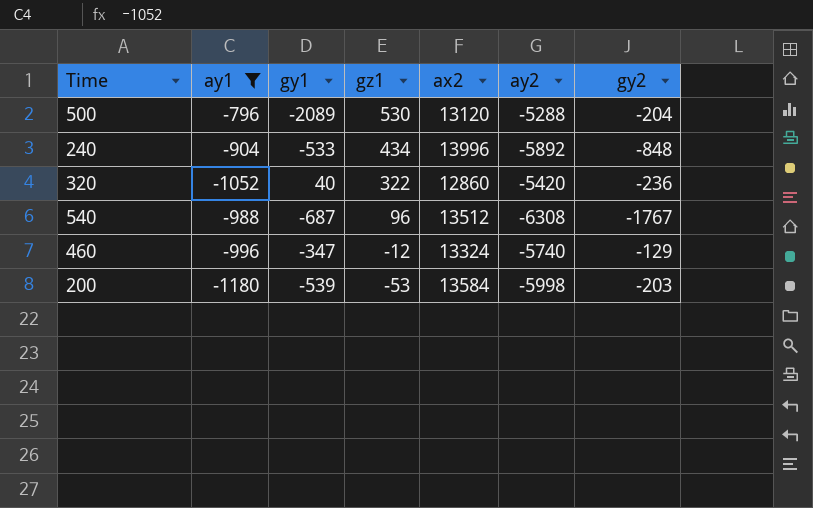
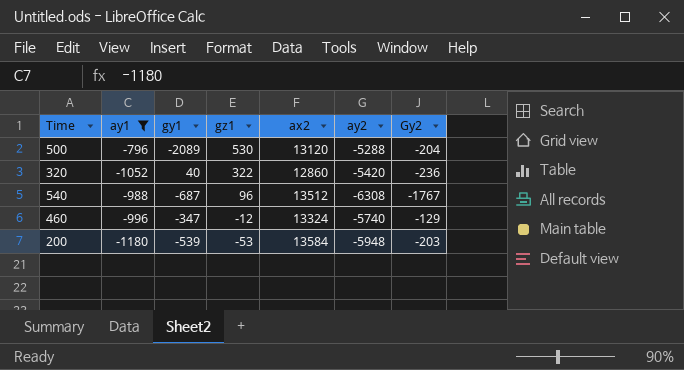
column name: gy2 -> Gy2
row 240: -904 | -533 | 434 | 13996 | -5892 | -848 -> none
200 | ay2: -5998 -> -5948

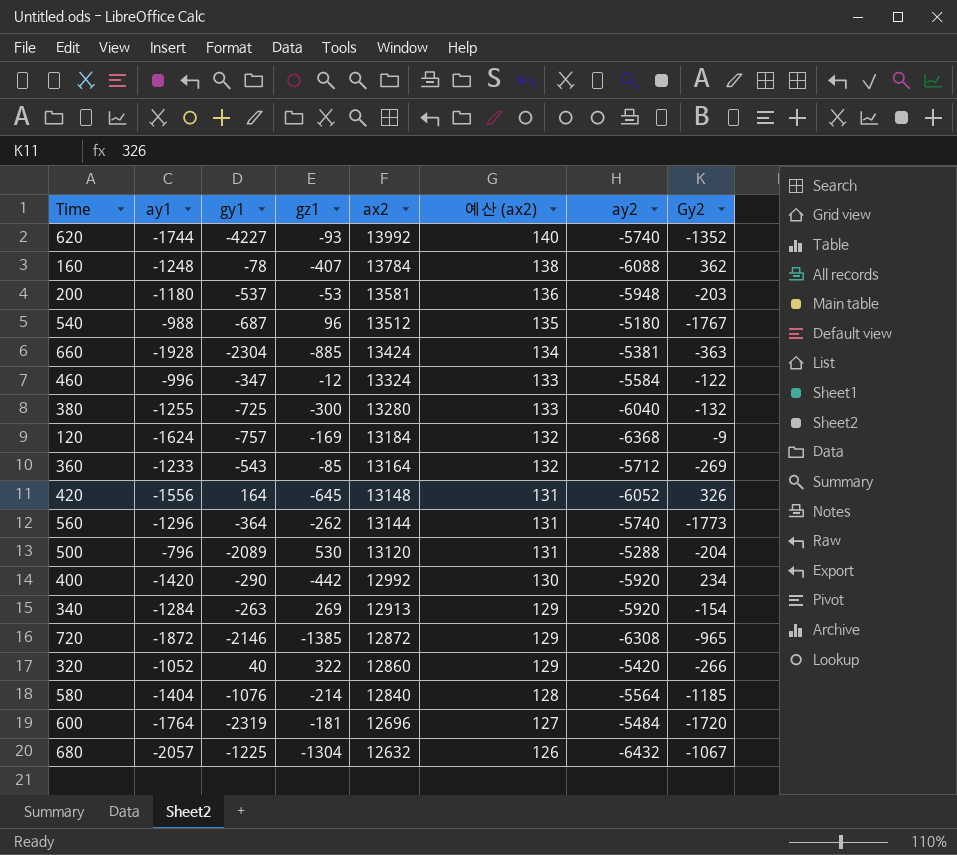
filter: ay1 >= -1180 -> none
row order: gz1 descending -> ax2 descending
column 예산 (ax2) | formula: none -> [ax2] * 0.01
200 | gy1: -539 -> -537
200 | ax2: 13584 -> 13581
540 | ay2: -6308 -> -5180
460 | ay2: -5740 -> -5584
460 | Gy2: -129 -> -122
320 | Gy2: -236 -> -266

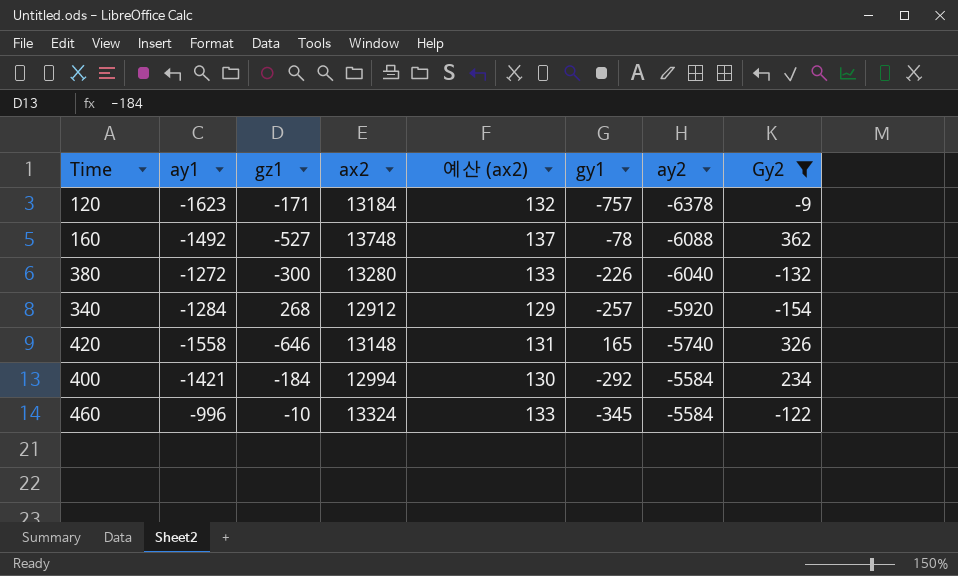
filter: none -> Gy2 >= -154
row order: ax2 descending -> ay2 ascending
column gy1 | position: 3 -> 6
120 | ay1: -1624 -> -1623
120 | gz1: -169 -> -171
120 | ay2: -6368 -> -6378
160 | ay1: -1248 -> -1492
160 | gz1: -407 -> -527
160 | ax2: 13784 -> 13748
160 | 예산 (ax2): 138 -> 137
380 | ay1: -1255 -> -1272
380 | gy1: -725 -> -226
340 | gz1: 269 -> 268
340 | ax2: 12913 -> 12912
340 | gy1: -263 -> -257
420 | ay1: -1556 -> -1558
420 | gz1: -645 -> -646
420 | gy1: 164 -> 165
420 | ay2: -6052 -> -5740
400 | ay1: -1420 -> -1421
400 | gz1: -442 -> -184
400 | ax2: 12992 -> 12994
400 | gy1: -290 -> -292
400 | ay2: -5920 -> -5584
460 | gz1: -12 -> -10
460 | gy1: -347 -> -345

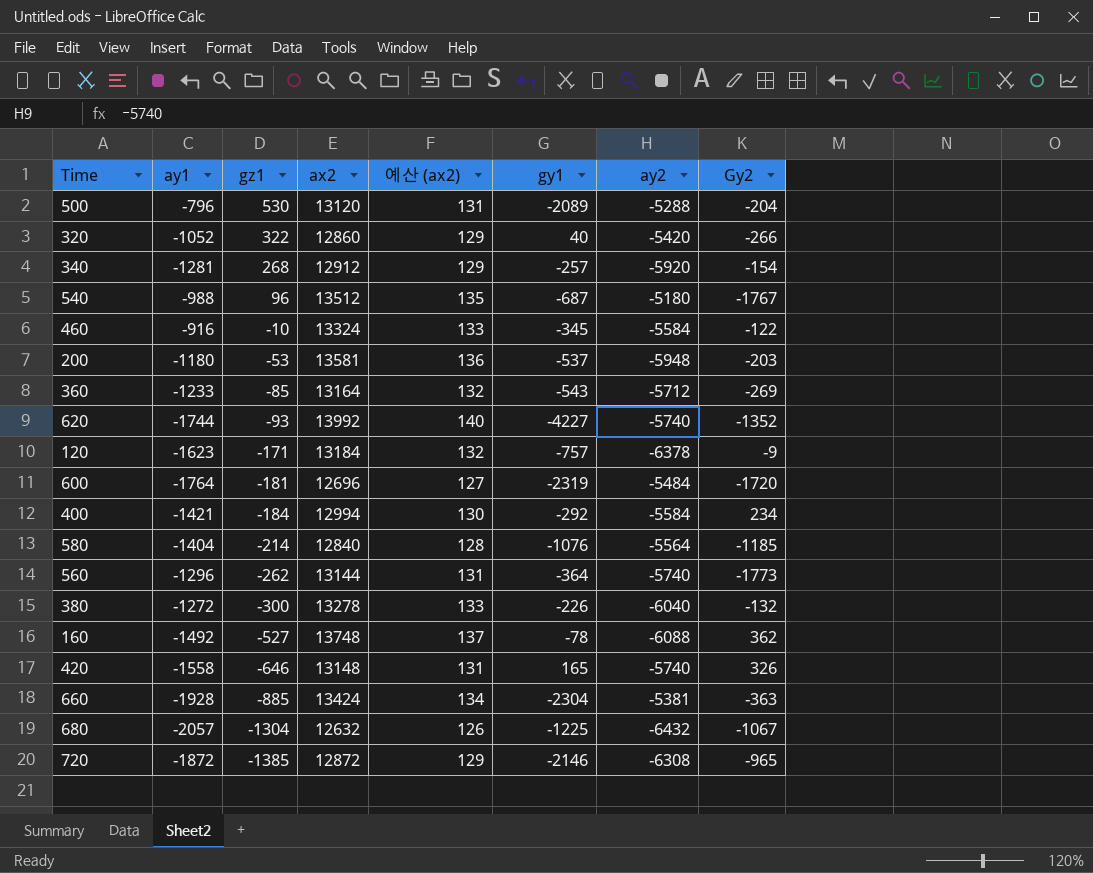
filter: Gy2 >= -154 -> none
row order: ay2 ascending -> gz1 descending
340 | ay1: -1284 -> -1281
460 | ay1: -996 -> -916
380 | ax2: 13280 -> 13278

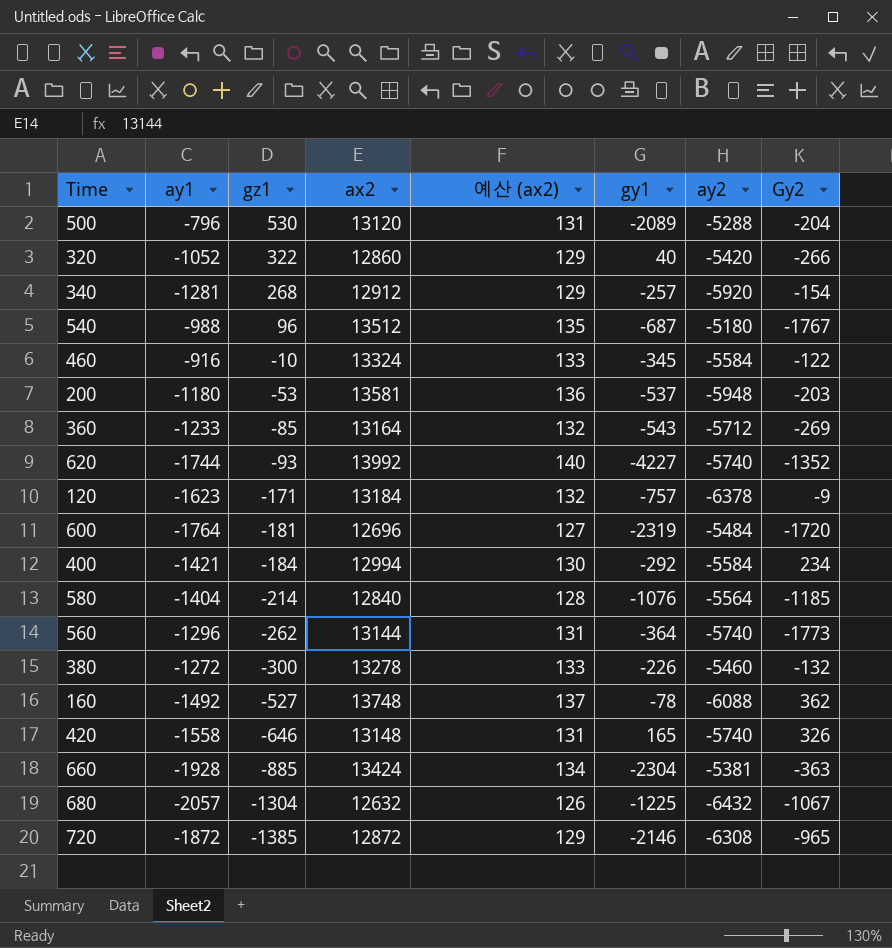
380 | ay2: -6040 -> -5460

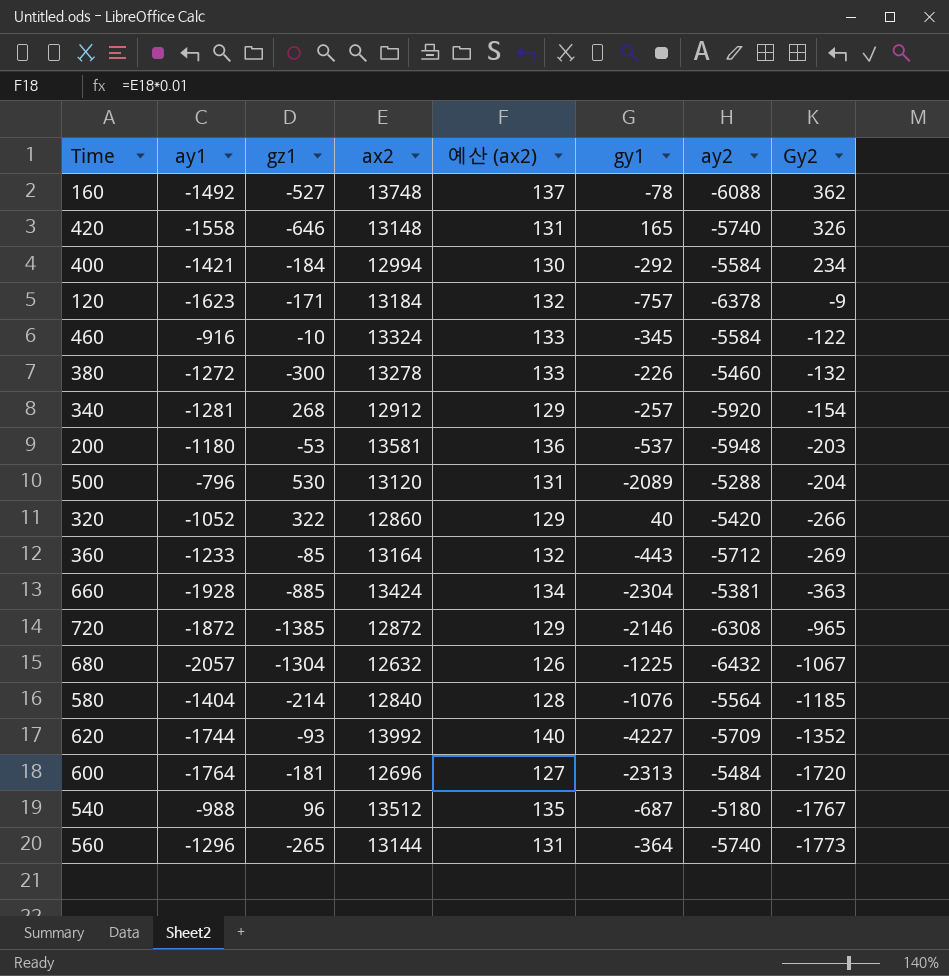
row order: gz1 descending -> Gy2 descending
360 | gy1: -543 -> -443
620 | ay2: -5740 -> -5709
600 | gy1: -2319 -> -2313
560 | gz1: -262 -> -265

